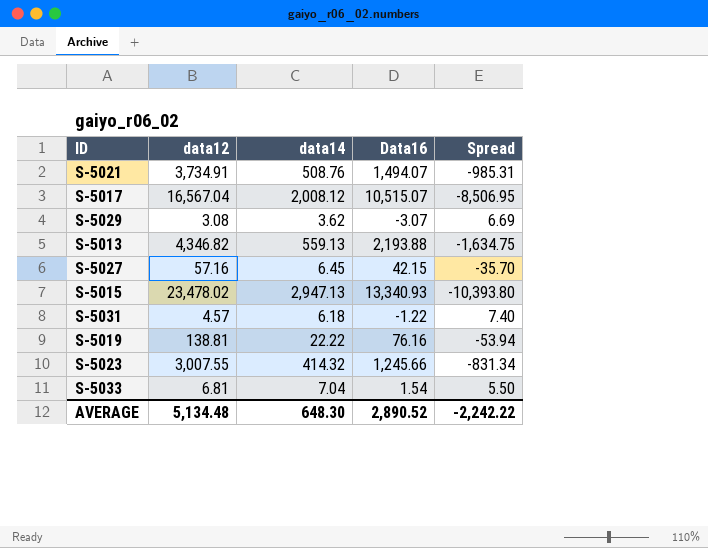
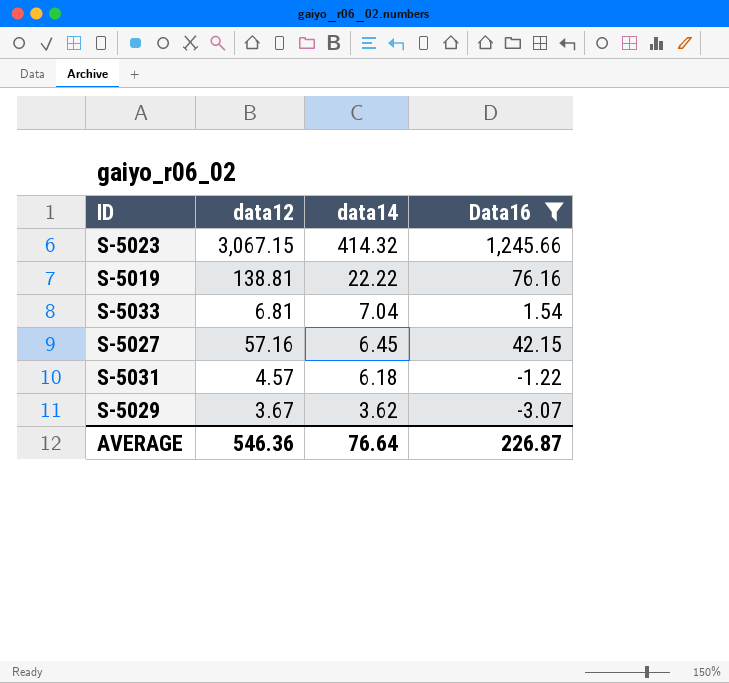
filter: none -> Data16 <= 1,245.66
row order: none -> data14 descending
column Spread | formula: [data14] - [Data16] -> none
S-5023 | data12: 3,007.55 -> 3,067.15
S-5029 | data12: 3.08 -> 3.67
AVERAGE | data12: 5,134.48 -> 546.36
AVERAGE | data14: 648.30 -> 76.64
AVERAGE | Data16: 2,890.52 -> 226.87

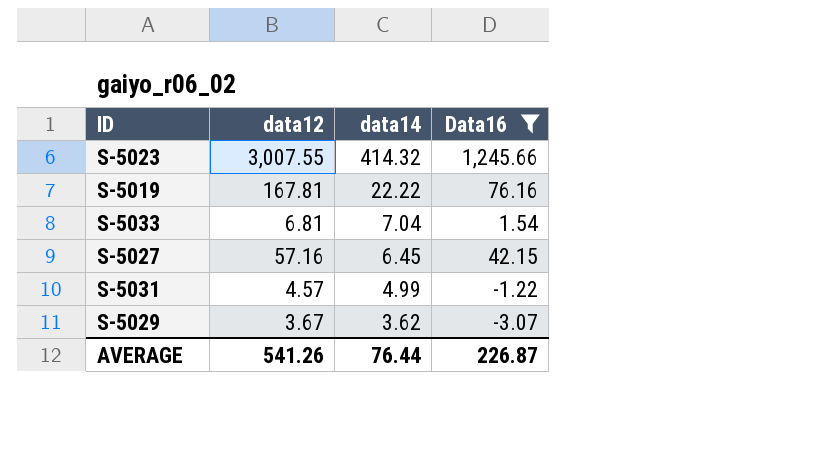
S-5023 | data12: 3,067.15 -> 3,007.55
S-5019 | data12: 138.81 -> 167.81
S-5031 | data14: 6.18 -> 4.99
AVERAGE | data12: 546.36 -> 541.26
AVERAGE | data14: 76.64 -> 76.44

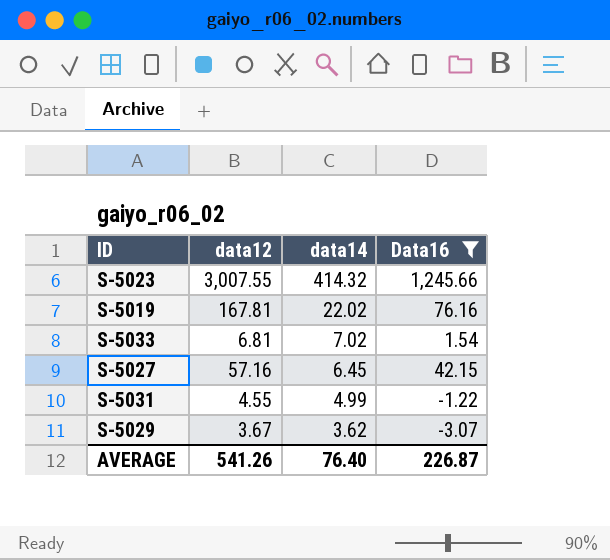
S-5019 | data14: 22.22 -> 22.02
S-5033 | data14: 7.04 -> 7.02
S-5031 | data12: 4.57 -> 4.55
AVERAGE | data14: 76.44 -> 76.40

